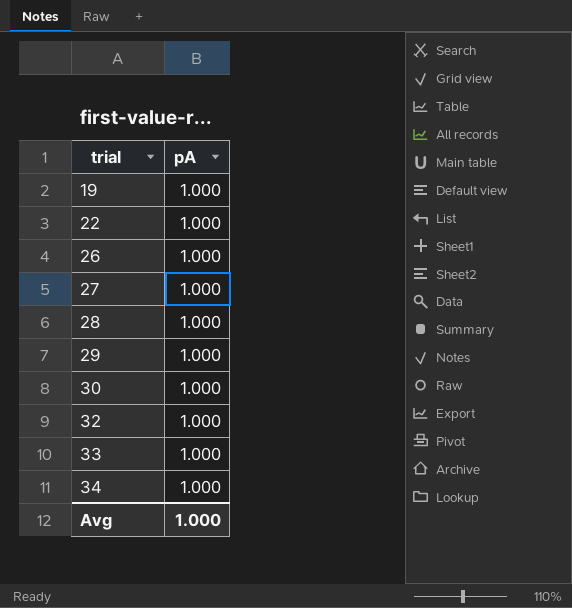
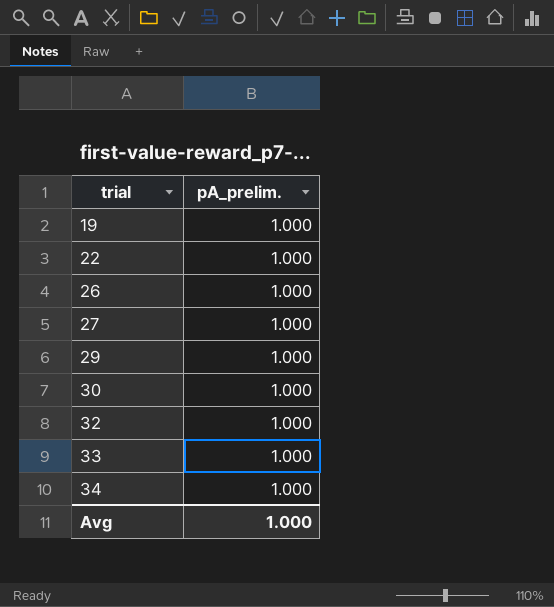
column name: pA -> pA_prelim.
row 28: 1.000 -> none

